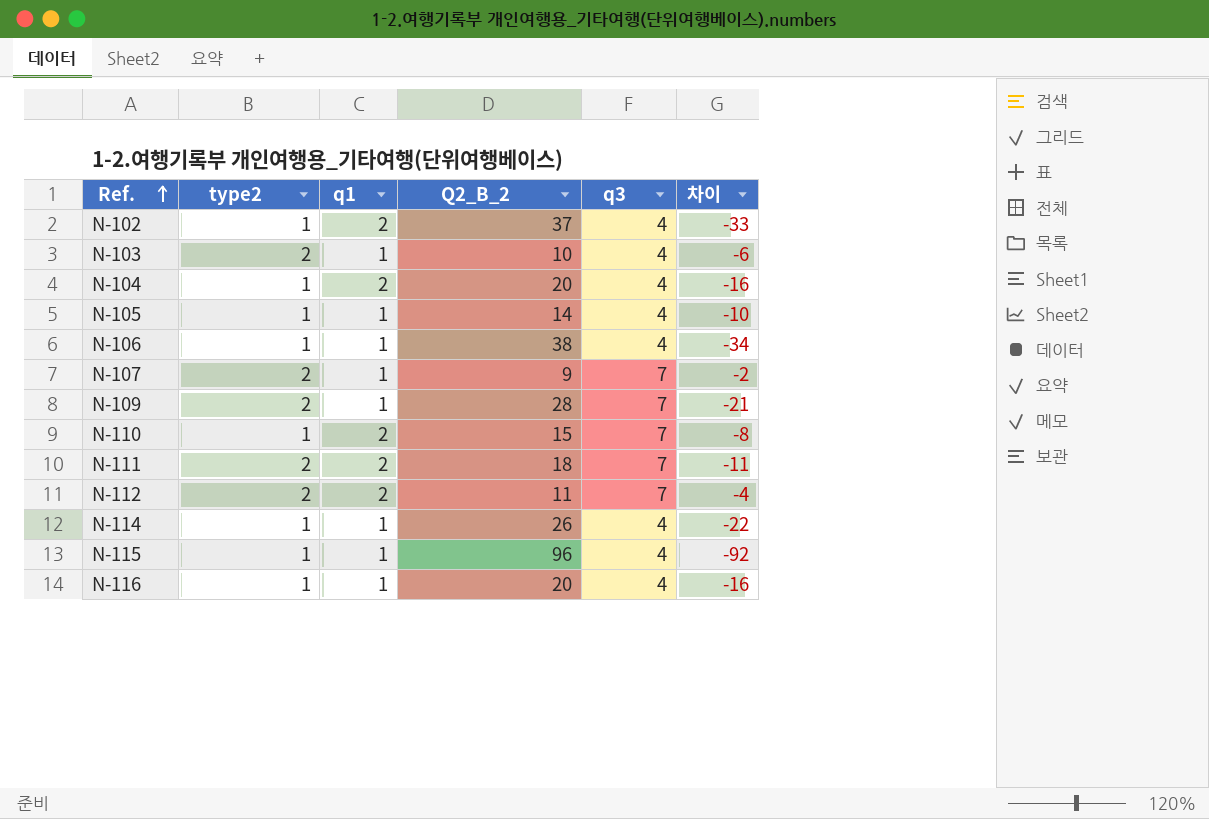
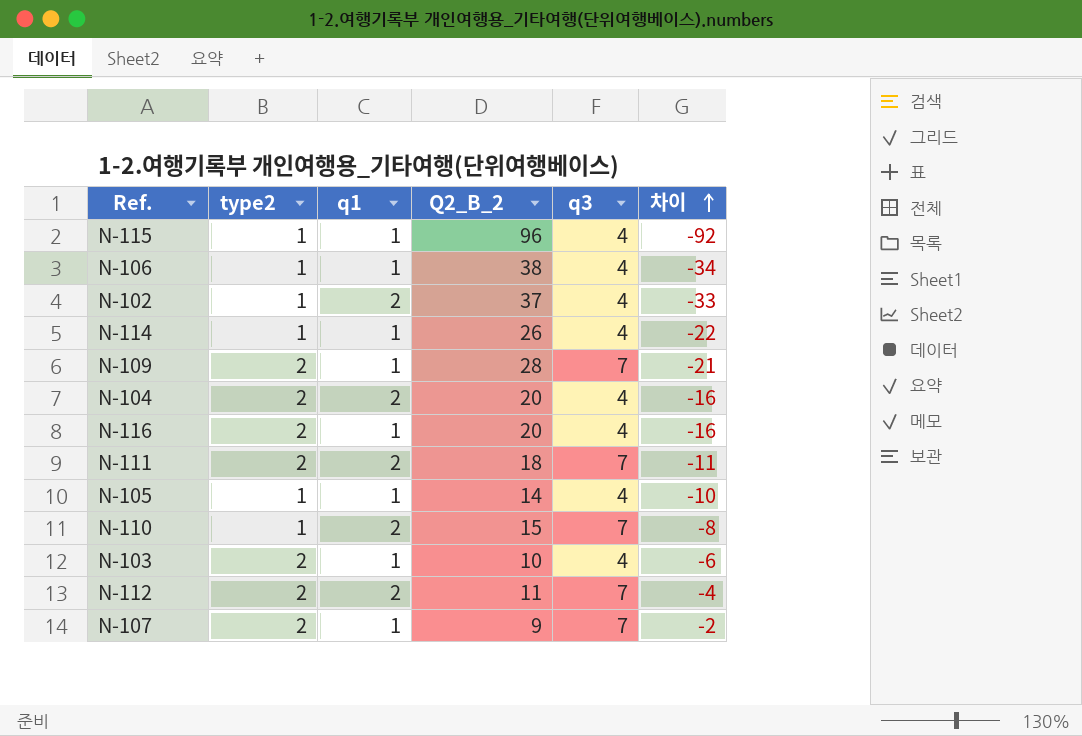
row order: Ref. ascending -> 차이 ascending
N-104 | type2: 1 -> 2
N-116 | type2: 1 -> 2

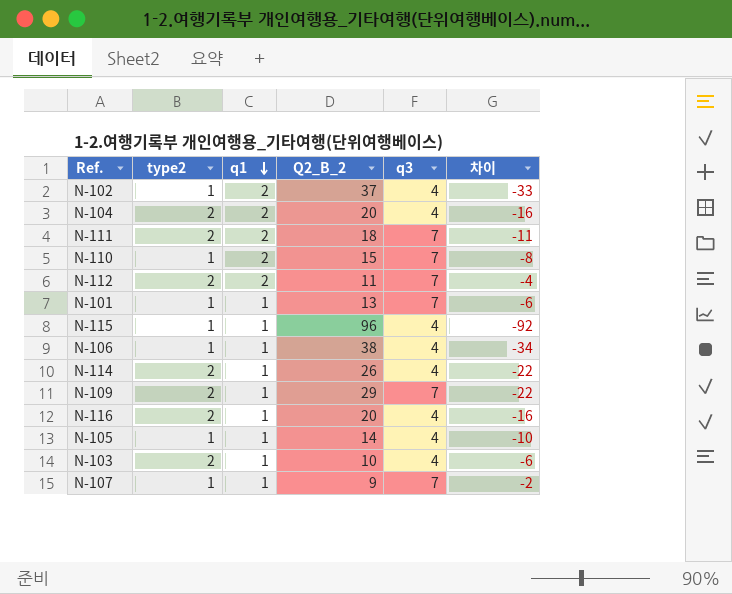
row order: 차이 ascending -> q1 descending
row N-101: none -> 1 | 1 | 13 | 7 | -6
N-114 | type2: 1 -> 2
N-109 | Q2_B_2: 28 -> 29
N-109 | 차이: -21 -> -22
N-107 | type2: 2 -> 1

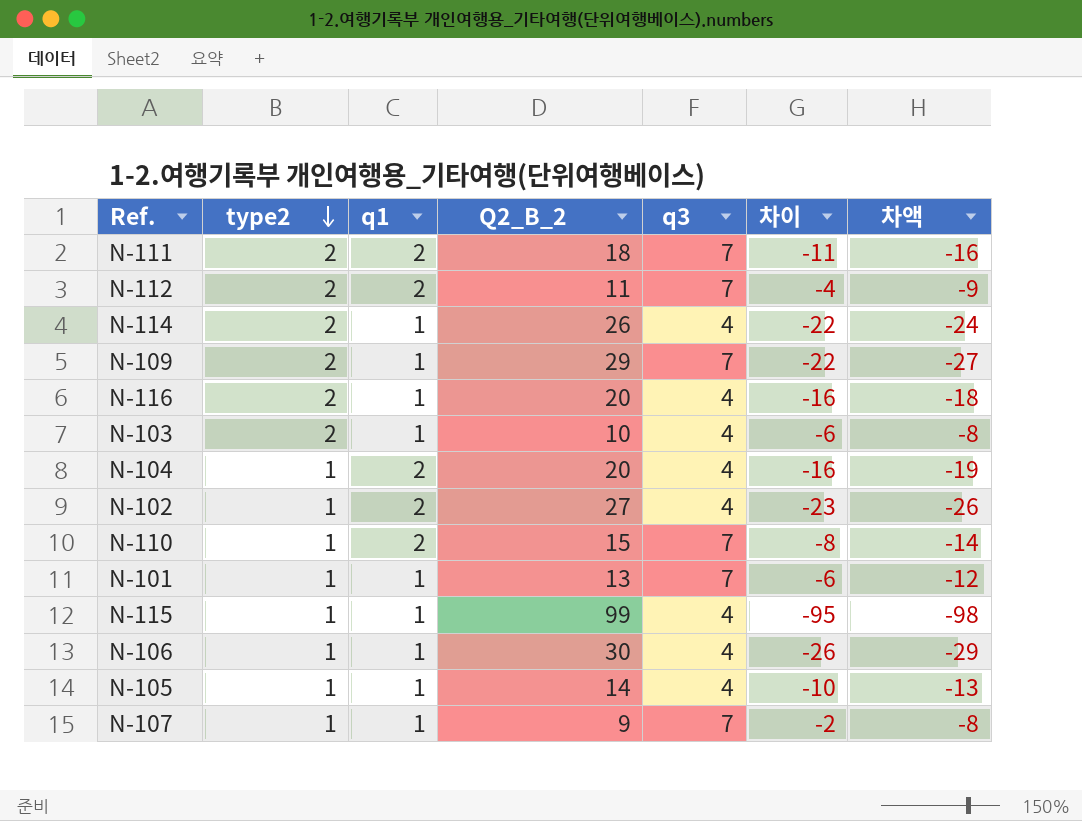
row order: q1 descending -> type2 descending
column 차액 | formula: none -> [type2] - [Q2_B_2]
N-104 | type2: 2 -> 1
N-102 | Q2_B_2: 37 -> 27
N-102 | 차이: -33 -> -23
N-115 | Q2_B_2: 96 -> 99
N-115 | 차이: -92 -> -95
N-106 | Q2_B_2: 38 -> 30
N-106 | 차이: -34 -> -26

